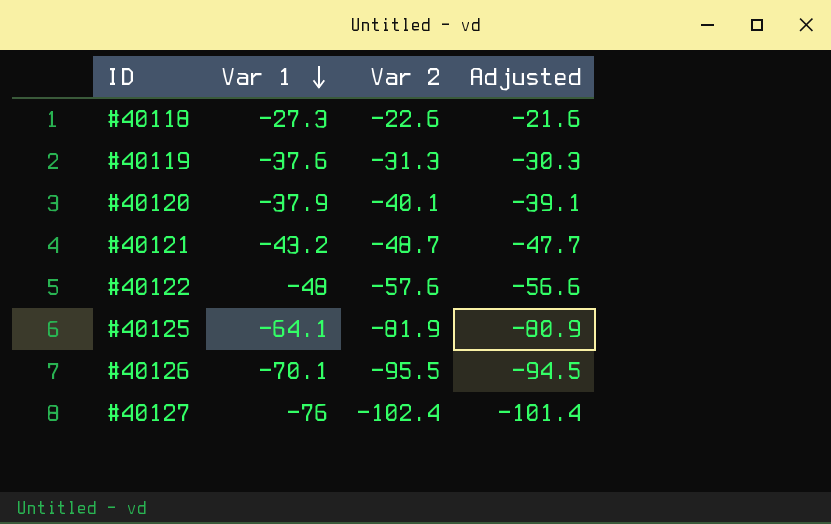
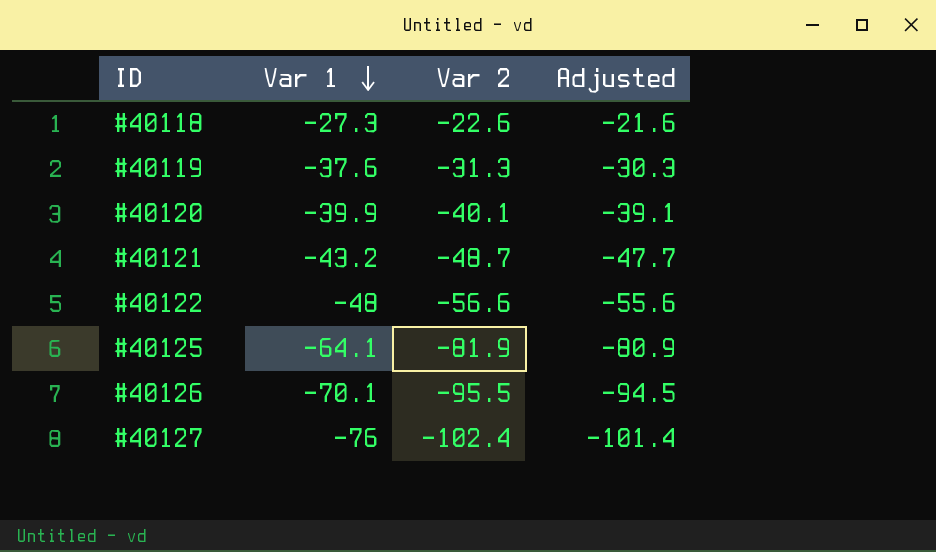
#40120 | Var 1: -37.9 -> -39.9
#40122 | Var 2: -57.6 -> -56.6
#40122 | Adjusted: -56.6 -> -55.6

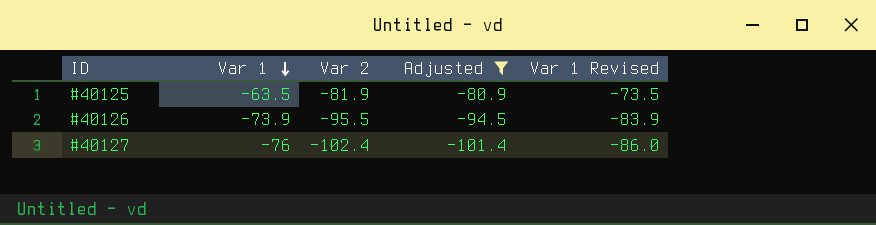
filter: none -> Adjusted <= -80.9
column Var 1 Revised | formula: none -> [Var 1] - 10
#40125 | Var 1: -64.1 -> -63.5
#40126 | Var 1: -70.1 -> -73.9

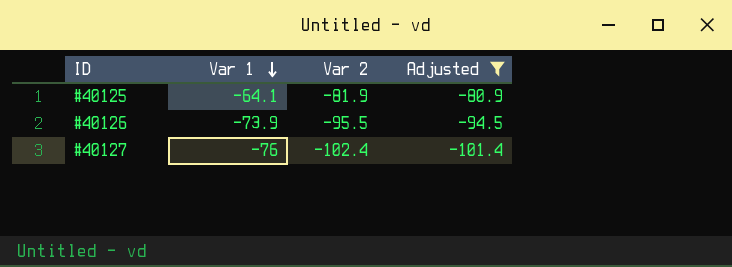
column Var 1 Revised | formula: [Var 1] - 10 -> none
#40125 | Var 1: -63.5 -> -64.1

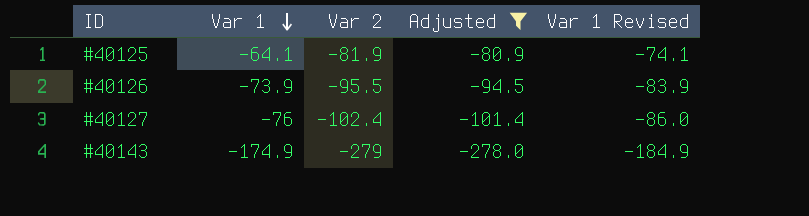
column Var 1 Revised | formula: none -> [Var 1] - 10
row #40143: none -> -174.9 | -279 | -278.0 | -184.9

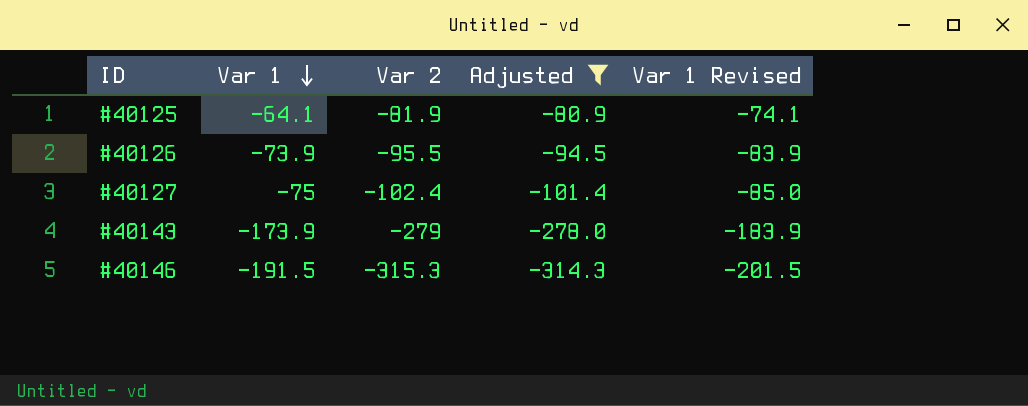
#40127 | Var 1: -76 -> -75
#40127 | Var 1 Revised: -86.0 -> -85.0
#40143 | Var 1: -174.9 -> -173.9
#40143 | Var 1 Revised: -184.9 -> -183.9
row #40146: none -> -191.5 | -315.3 | -314.3 | -201.5

